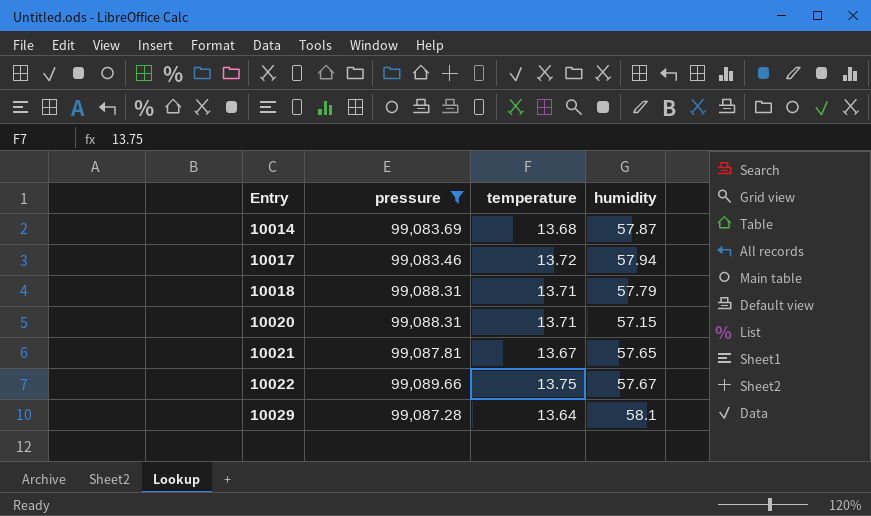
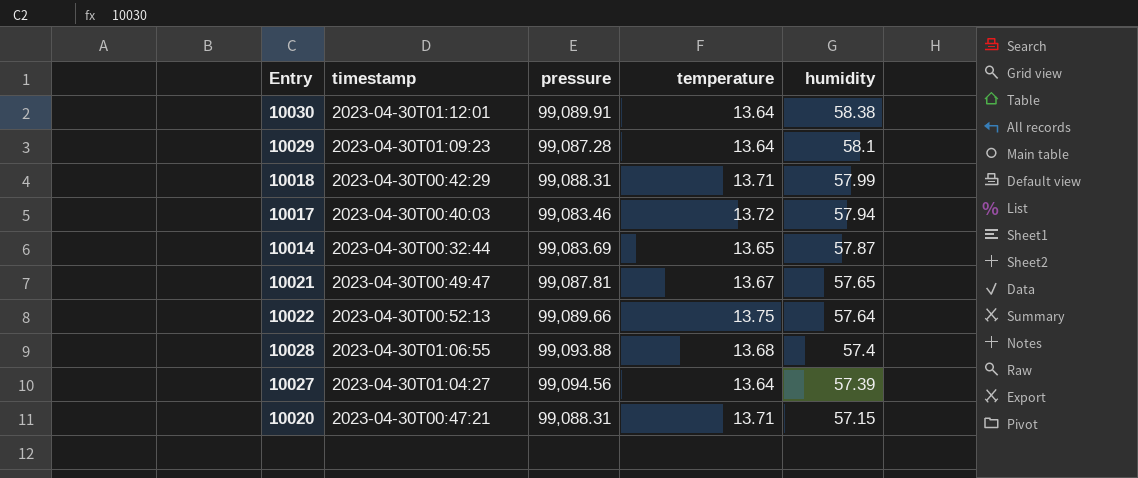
filter: pressure <= 99,089.66 -> none
row order: Entry ascending -> humidity descending
column timestamp | position: none -> 2
10018 | humidity: 57.79 -> 57.99
10014 | temperature: 13.68 -> 13.65
10022 | humidity: 57.67 -> 57.64

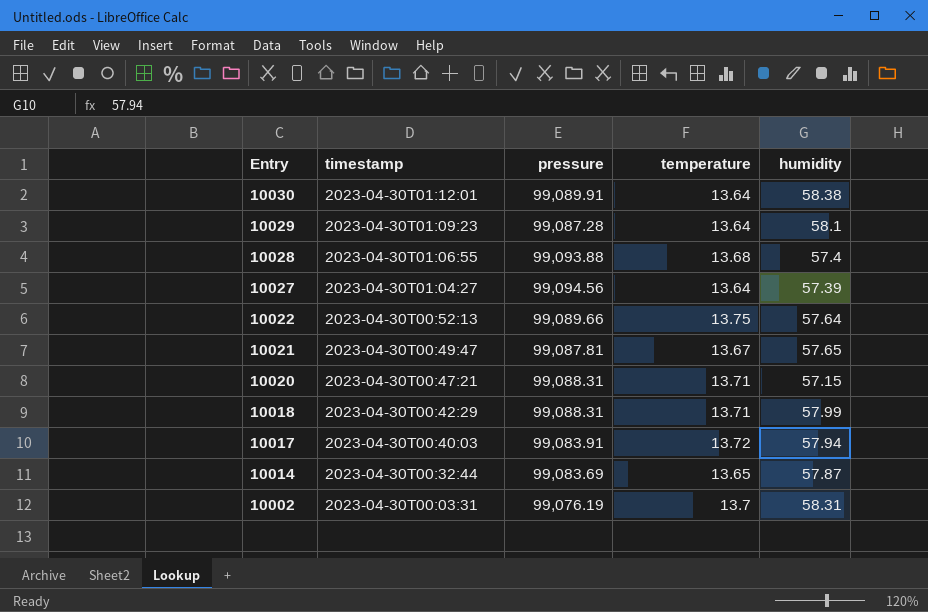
row order: humidity descending -> Entry descending
10017 | pressure: 99,083.46 -> 99,083.91
row 10002: none -> 2023-04-30T00:03:31 | 99,076.19 | 13.7 | 58.31

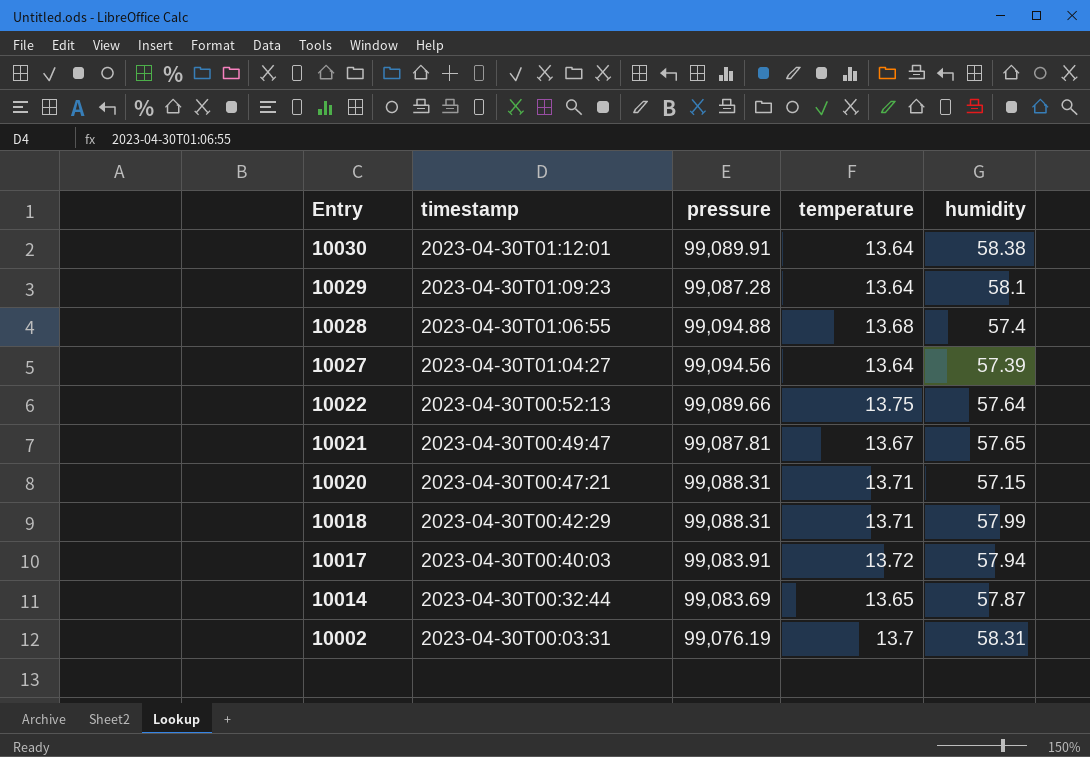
10028 | pressure: 99,093.88 -> 99,094.88

